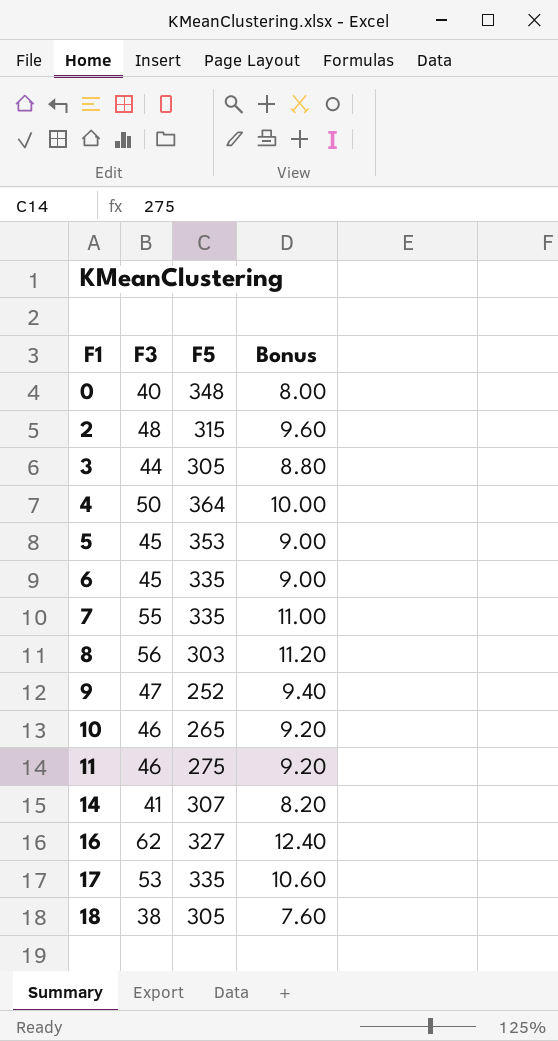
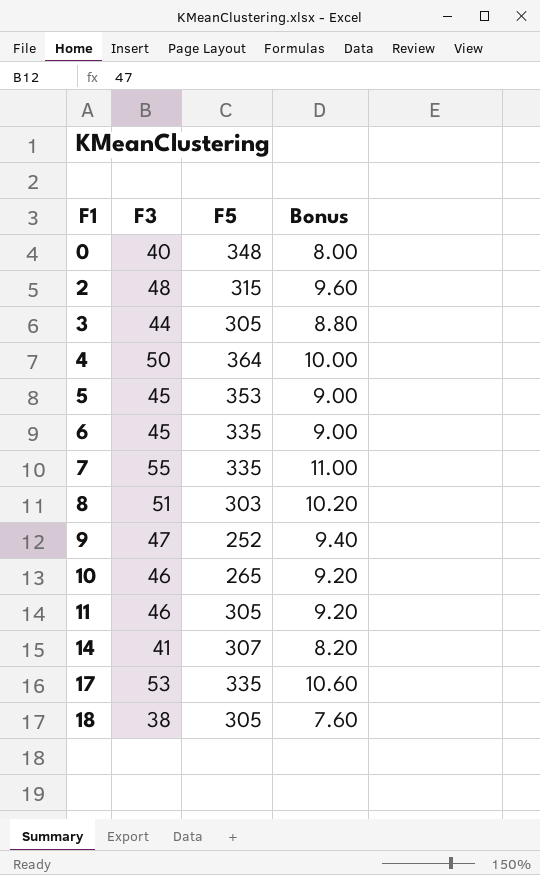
row 16: 62 | 327 | 12.40 -> none
8 | F3: 56 -> 51
8 | Bonus: 11.20 -> 10.20
11 | F5: 275 -> 305

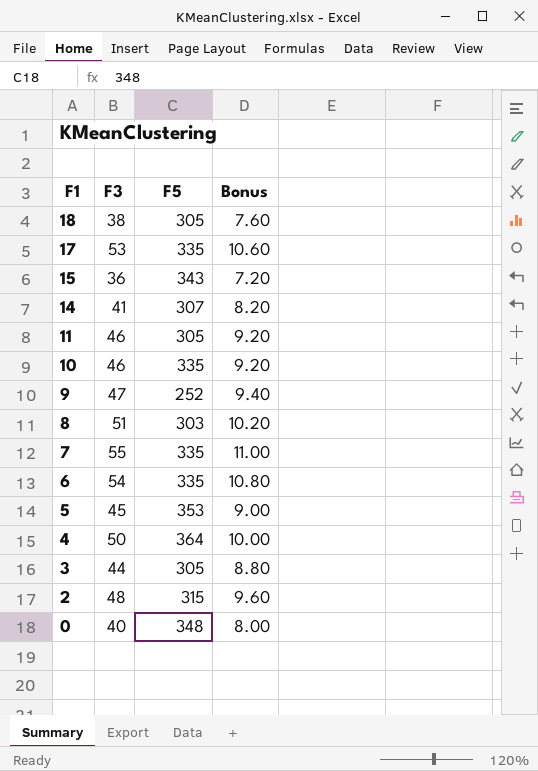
row order: F1 ascending -> F1 descending
row 15: none -> 36 | 343 | 7.20
10 | F5: 265 -> 335
6 | F3: 45 -> 54
6 | Bonus: 9.00 -> 10.80

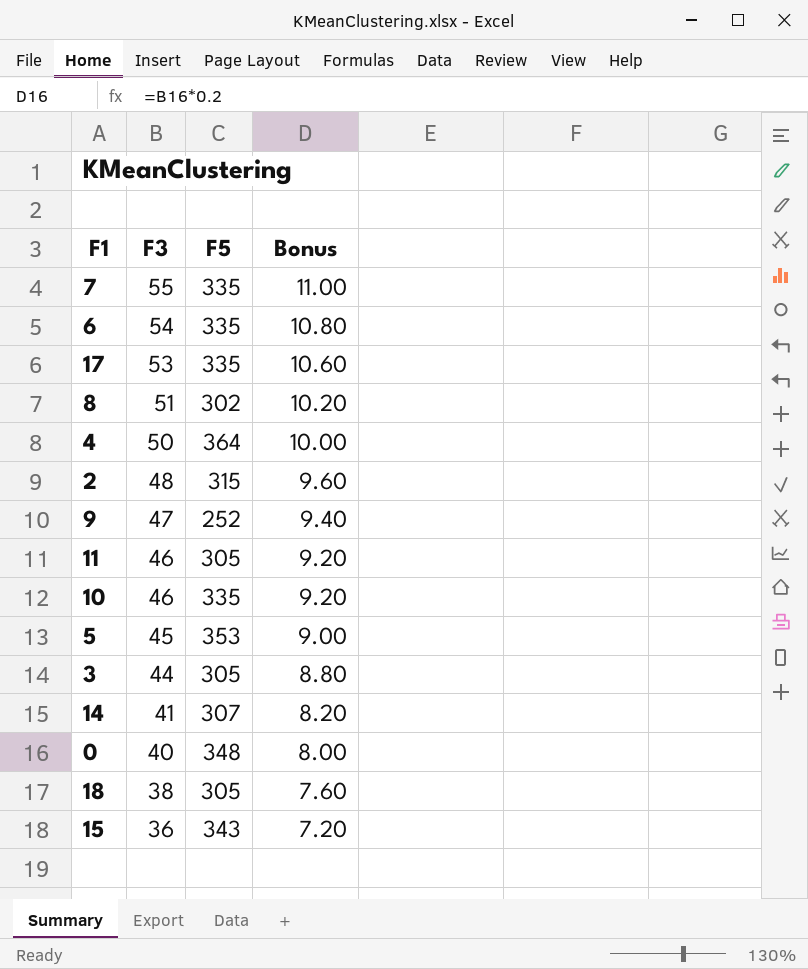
row order: F1 descending -> F3 descending
8 | F5: 303 -> 302

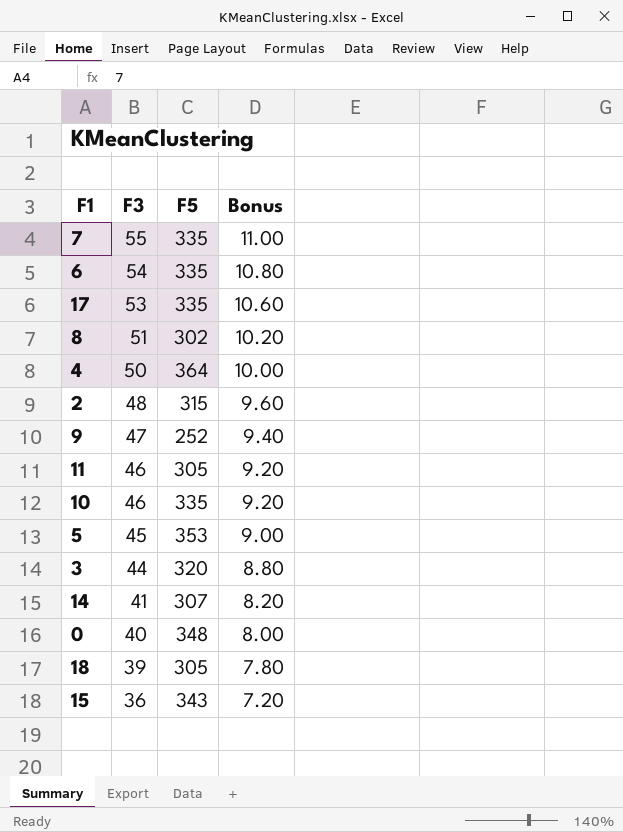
3 | F5: 305 -> 320
18 | F3: 38 -> 39
18 | Bonus: 7.60 -> 7.80

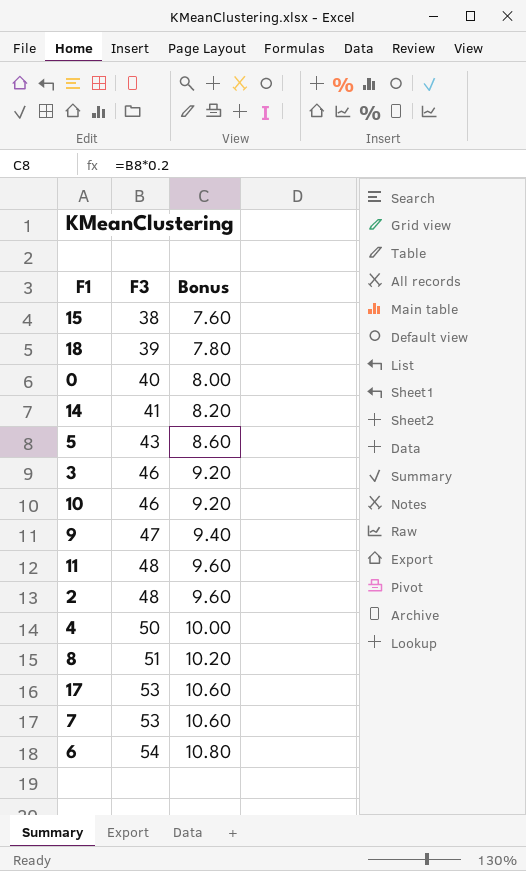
row order: F3 descending -> F3 ascending
column F5 | position: 3 -> none
15 | F3: 36 -> 38
15 | Bonus: 7.20 -> 7.60
5 | F3: 45 -> 43
5 | Bonus: 9.00 -> 8.60
3 | F3: 44 -> 46
3 | Bonus: 8.80 -> 9.20
11 | F3: 46 -> 48
11 | Bonus: 9.20 -> 9.60
7 | F3: 55 -> 53
7 | Bonus: 11.00 -> 10.60

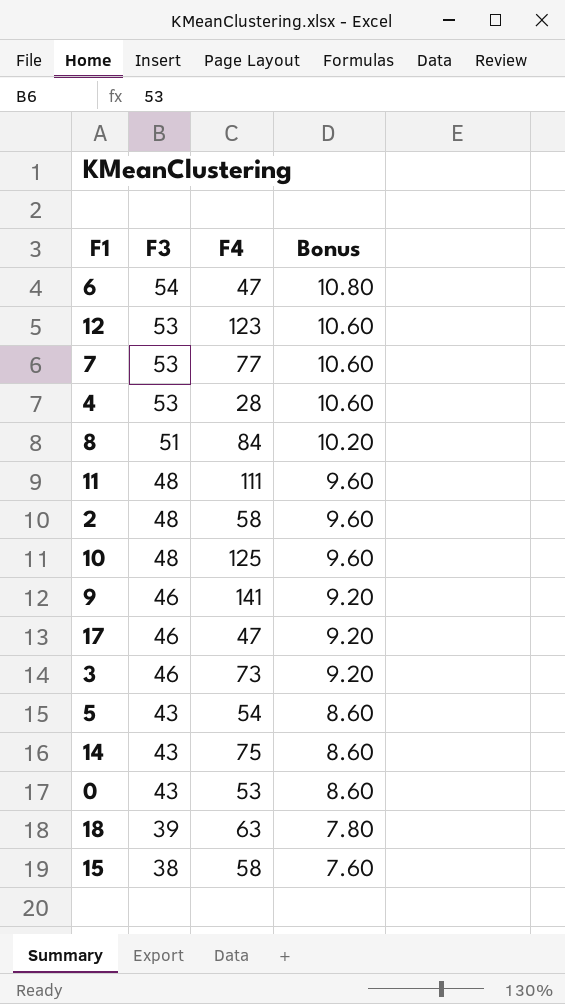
row order: F3 ascending -> F3 descending
column F4 | position: none -> 3
row 12: none -> 53 | 123 | 10.60
4 | F3: 50 -> 53
4 | Bonus: 10.00 -> 10.60
10 | F3: 46 -> 48
10 | Bonus: 9.20 -> 9.60
9 | F3: 47 -> 46
9 | Bonus: 9.40 -> 9.20
17 | F3: 53 -> 46
17 | Bonus: 10.60 -> 9.20
14 | F3: 41 -> 43
14 | Bonus: 8.20 -> 8.60
0 | F3: 40 -> 43
0 | Bonus: 8.00 -> 8.60

